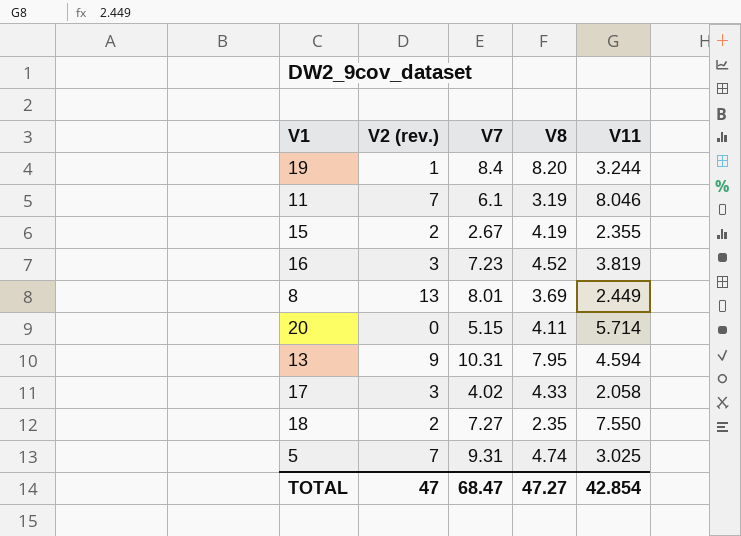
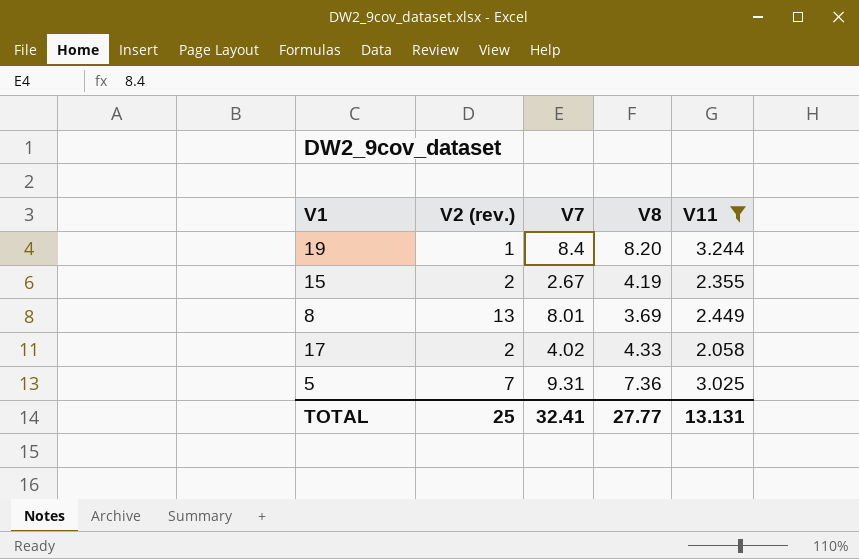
filter: none -> V11 <= 3.244
17 | V2 (rev.): 3 -> 2
5 | V8: 4.74 -> 7.36
TOTAL | V2 (rev.): 47 -> 25
TOTAL | V7: 68.47 -> 32.41
TOTAL | V8: 47.27 -> 27.77
TOTAL | V11: 42.854 -> 13.131

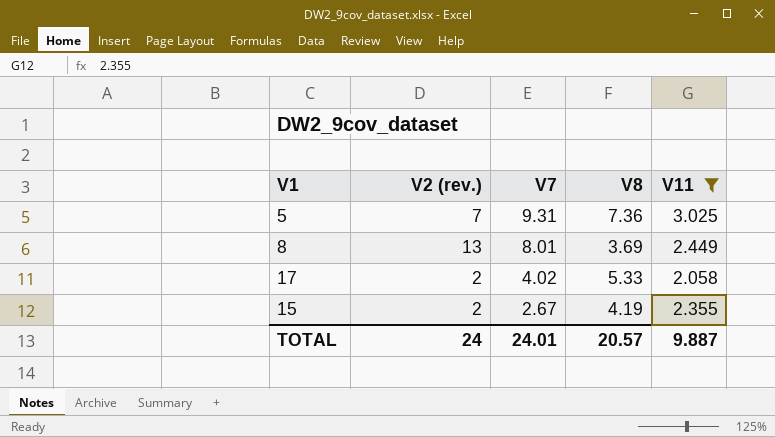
row order: none -> V7 descending
row 19: 1 | 8.4 | 8.20 | 3.244 -> none
17 | V8: 4.33 -> 5.33
TOTAL | V2 (rev.): 25 -> 24
TOTAL | V7: 32.41 -> 24.01
TOTAL | V8: 27.77 -> 20.57
TOTAL | V11: 13.131 -> 9.887

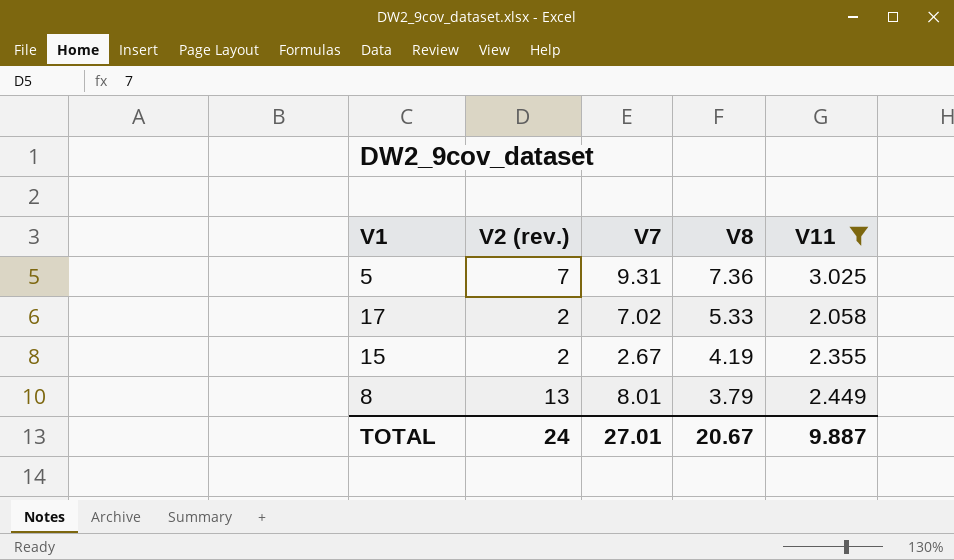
row order: V7 descending -> V8 descending
17 | V7: 4.02 -> 7.02
8 | V8: 3.69 -> 3.79
TOTAL | V7: 24.01 -> 27.01
TOTAL | V8: 20.57 -> 20.67

